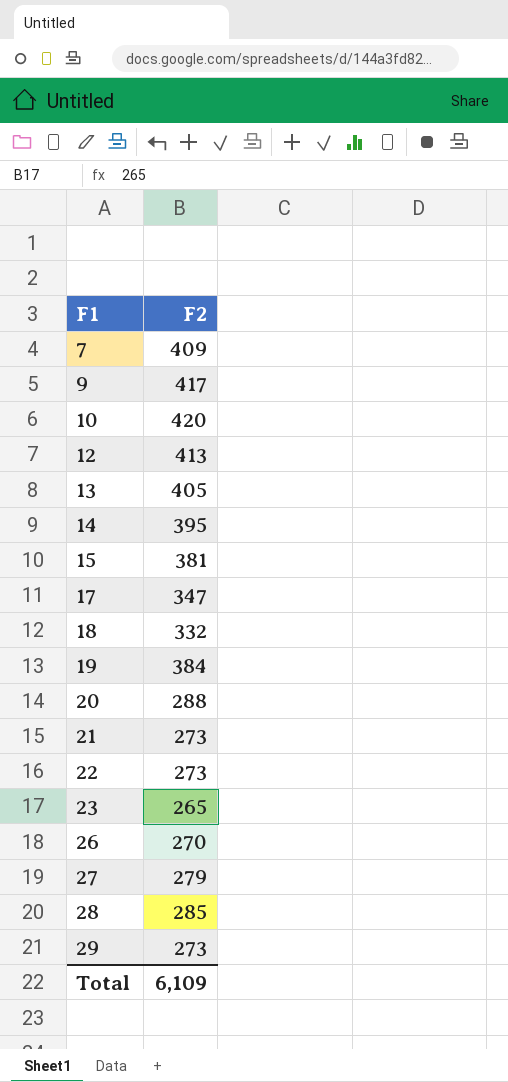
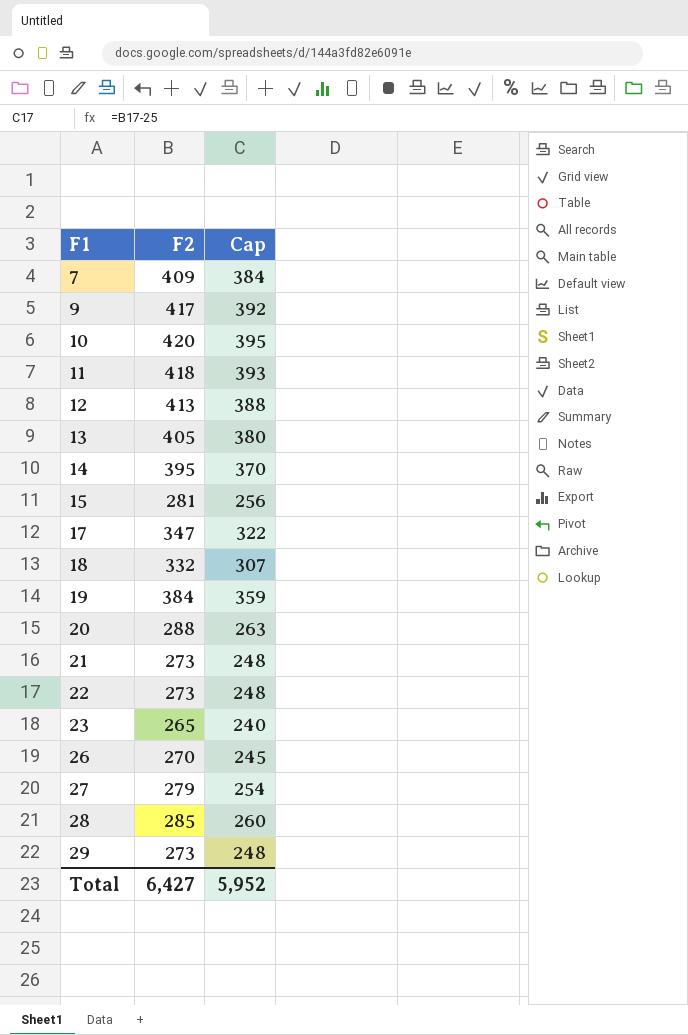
column Cap | formula: none -> [F2] - 25
row 11: none -> 418 | 393
15 | F2: 381 -> 281
Total | F2: 6,109 -> 6,427

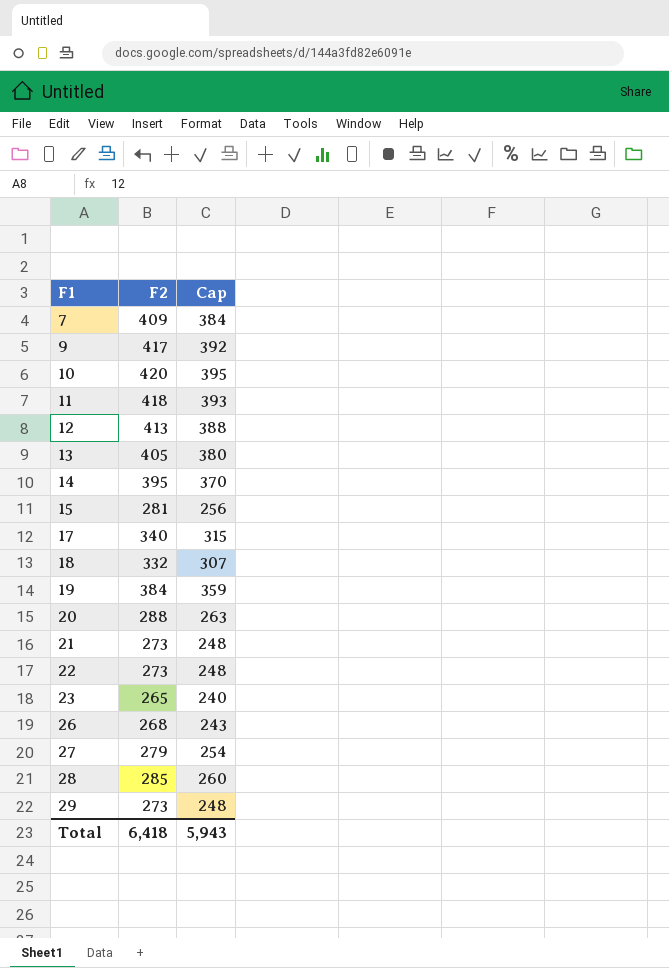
17 | F2: 347 -> 340
17 | Cap: 322 -> 315
26 | F2: 270 -> 268
26 | Cap: 245 -> 243
Total | F2: 6,427 -> 6,418
Total | Cap: 5,952 -> 5,943

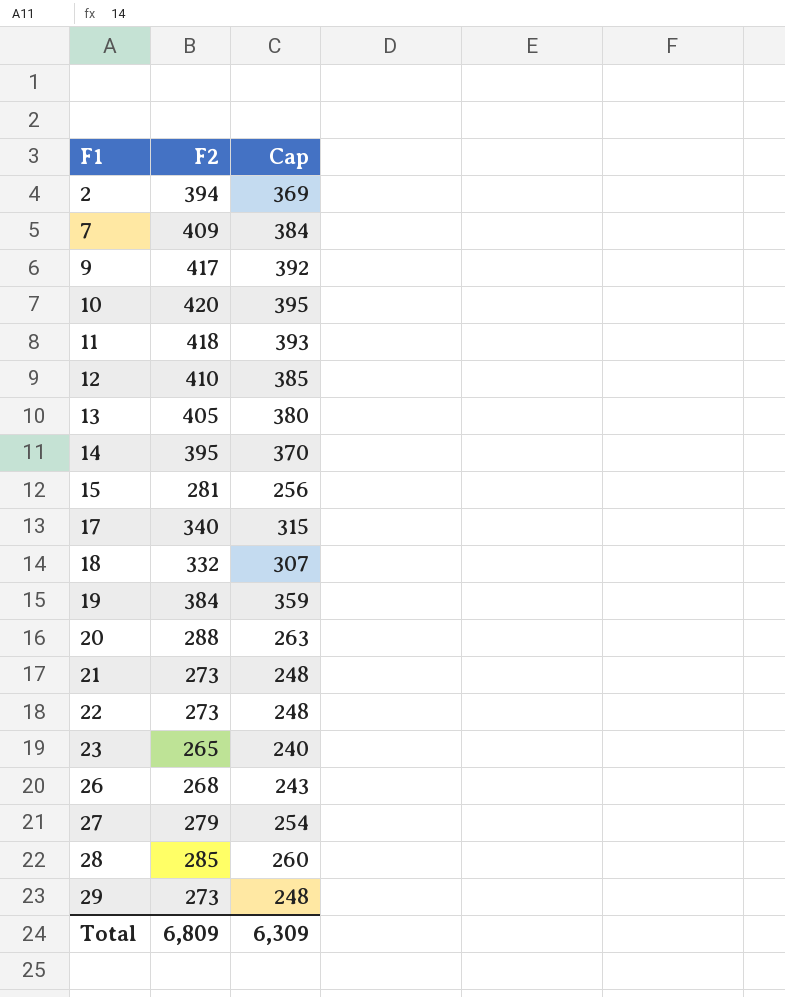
row 2: none -> 394 | 369
12 | F2: 413 -> 410
12 | Cap: 388 -> 385
Total | F2: 6,418 -> 6,809
Total | Cap: 5,943 -> 6,309

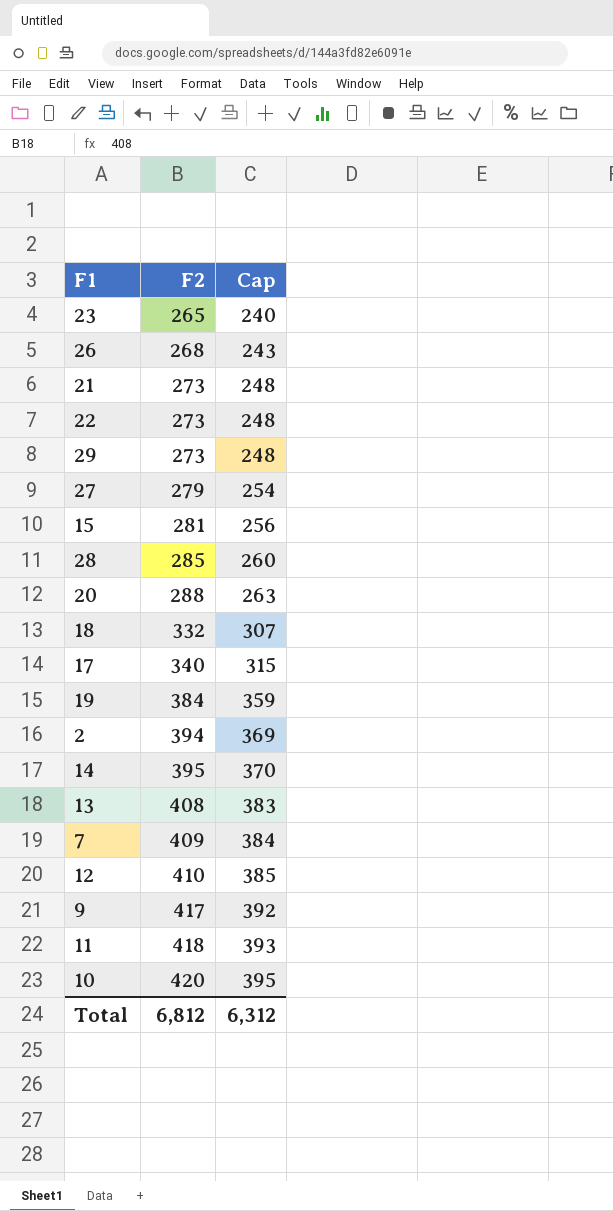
row order: F1 ascending -> F2 ascending
13 | F2: 405 -> 408
13 | Cap: 380 -> 383
Total | F2: 6,809 -> 6,812
Total | Cap: 6,309 -> 6,312

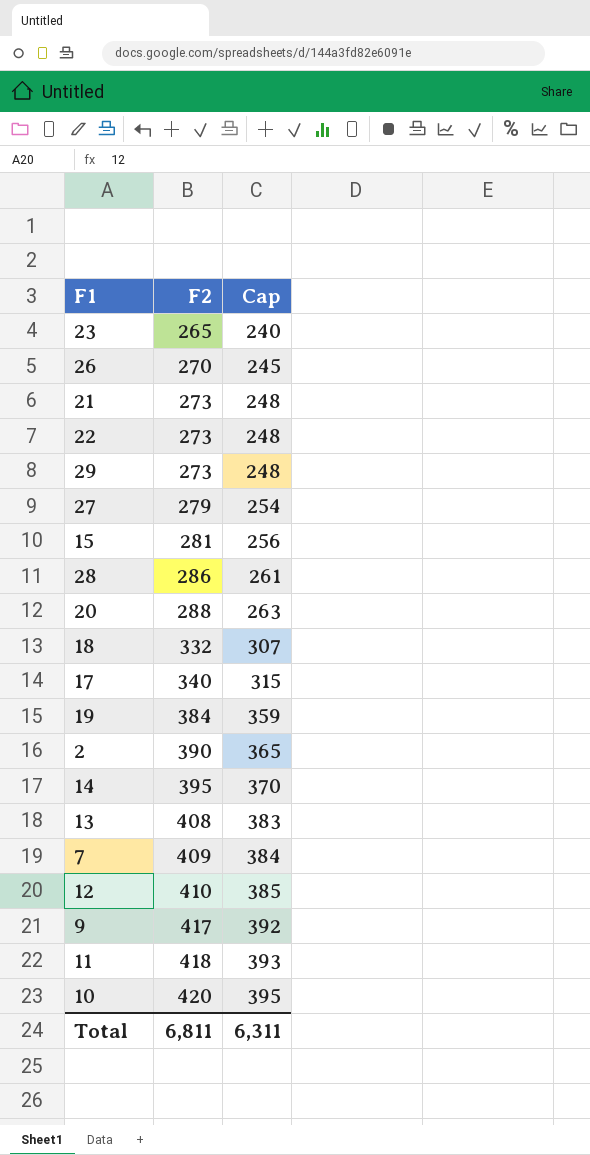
26 | F2: 268 -> 270
26 | Cap: 243 -> 245
28 | F2: 285 -> 286
28 | Cap: 260 -> 261
2 | F2: 394 -> 390
2 | Cap: 369 -> 365
Total | F2: 6,812 -> 6,811
Total | Cap: 6,312 -> 6,311

